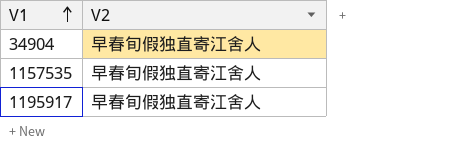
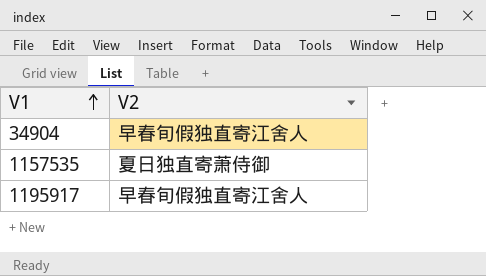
1157535 | V2: 早春旬假独直寄江舍人 -> 夏日独直寄萧侍御

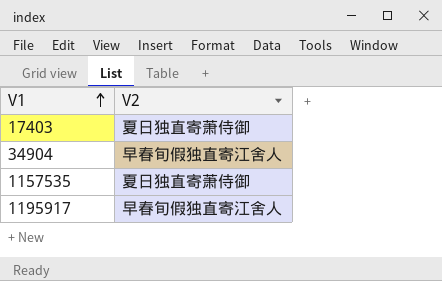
row 17403: none -> 夏日独直寄萧侍御

